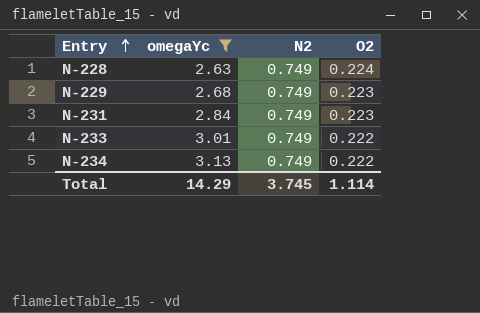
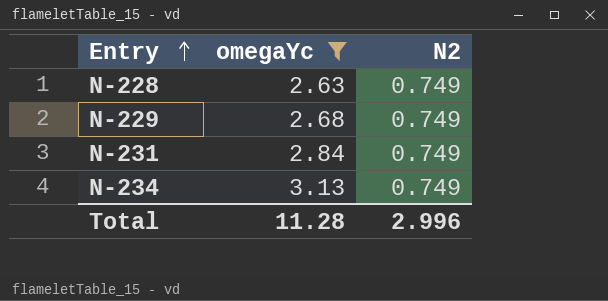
column O2 | position: 4 -> none
row N-233: 3.01 | 0.749 | 0.222 -> none
Total | omegaYc: 14.29 -> 11.28
Total | N2: 3.745 -> 2.996

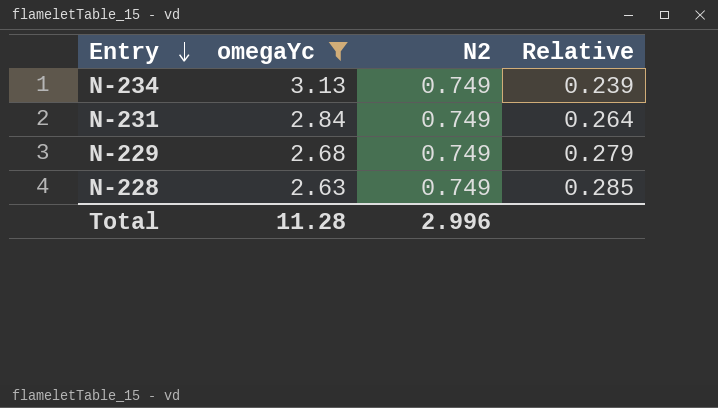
row order: Entry ascending -> Entry descending
column Relative | formula: none -> [N2] / [omegaYc]

